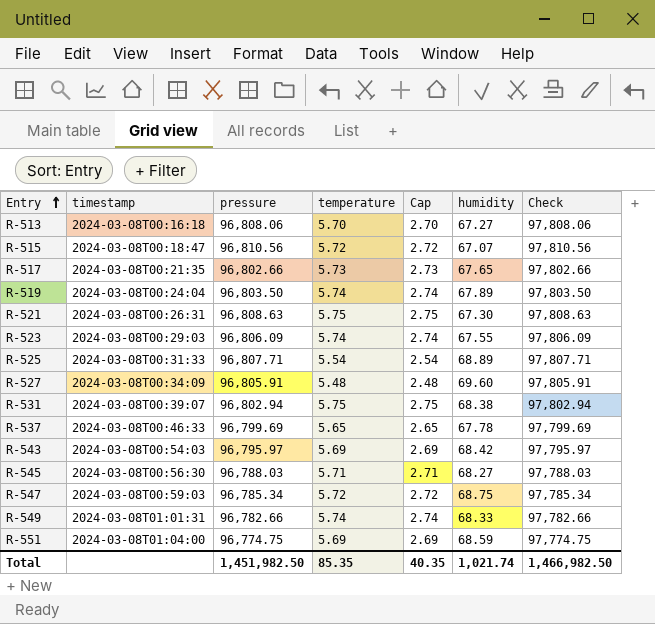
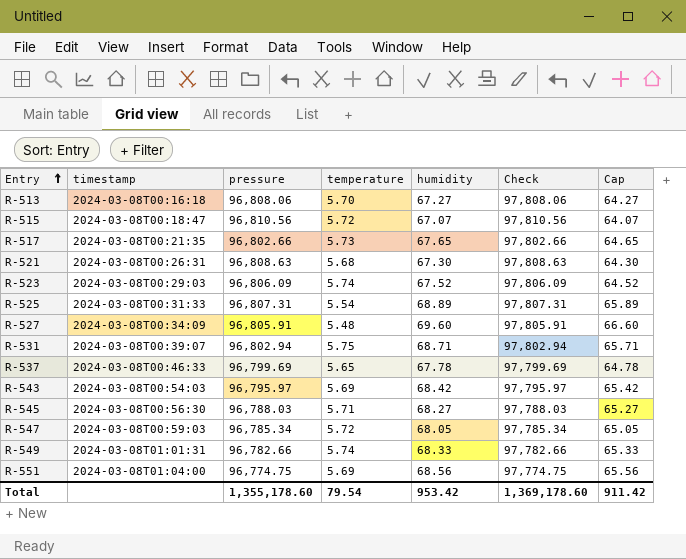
column Cap | formula: [temperature] - 3 -> [humidity] - 3
column Cap | position: 5 -> 7
row R-519: 2024-03-08T00:24:04 | 96,803.50 | 5.74 | 2.74 | 67.89 | 97,803.50 -> none
R-521 | temperature: 5.75 -> 5.68
R-523 | humidity: 67.55 -> 67.52
R-525 | pressure: 96,807.71 -> 96,807.31
R-525 | Check: 97,807.71 -> 97,807.31
R-531 | humidity: 68.38 -> 68.71
R-547 | humidity: 68.75 -> 68.05
R-551 | humidity: 68.59 -> 68.56
Total | pressure: 1,451,982.50 -> 1,355,178.60
Total | temperature: 85.35 -> 79.54
Total | humidity: 1,021.74 -> 953.42
Total | Check: 1,466,982.50 -> 1,369,178.60
Total | Cap: 40.35 -> 911.42

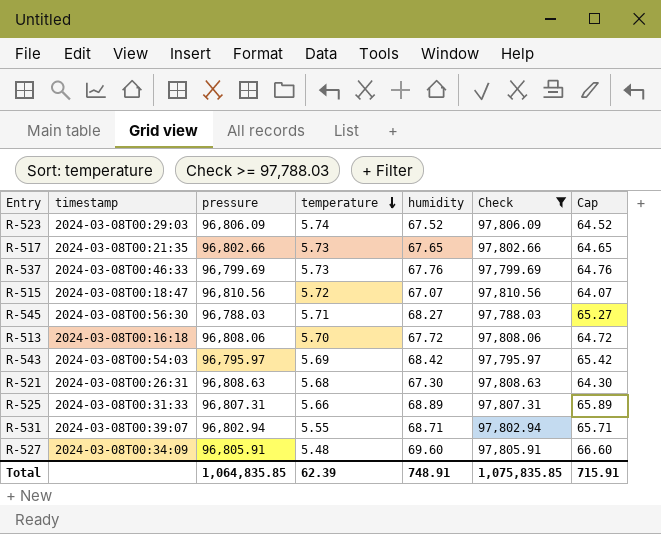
filter: none -> Check >= 97,788.03
row order: Entry ascending -> temperature descending
R-537 | temperature: 5.65 -> 5.73
R-537 | humidity: 67.78 -> 67.76
R-537 | Cap: 64.78 -> 64.76
R-513 | humidity: 67.27 -> 67.72
R-513 | Cap: 64.27 -> 64.72
R-525 | temperature: 5.54 -> 5.66
R-531 | temperature: 5.75 -> 5.55
Total | pressure: 1,355,178.60 -> 1,064,835.85
Total | temperature: 79.54 -> 62.39
Total | humidity: 953.42 -> 748.91
Total | Check: 1,369,178.60 -> 1,075,835.85
Total | Cap: 911.42 -> 715.91

